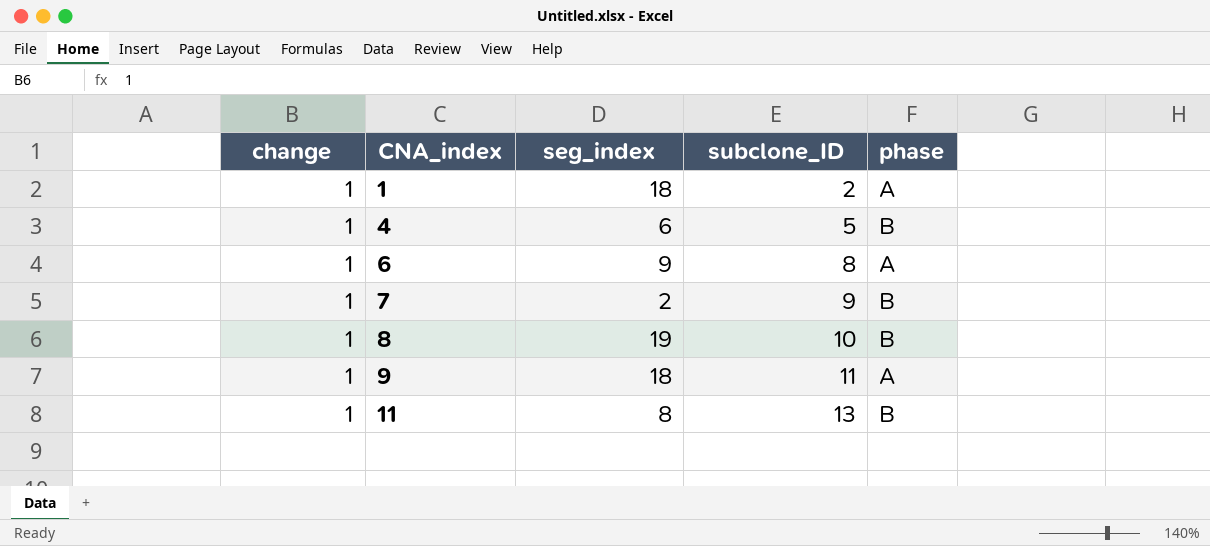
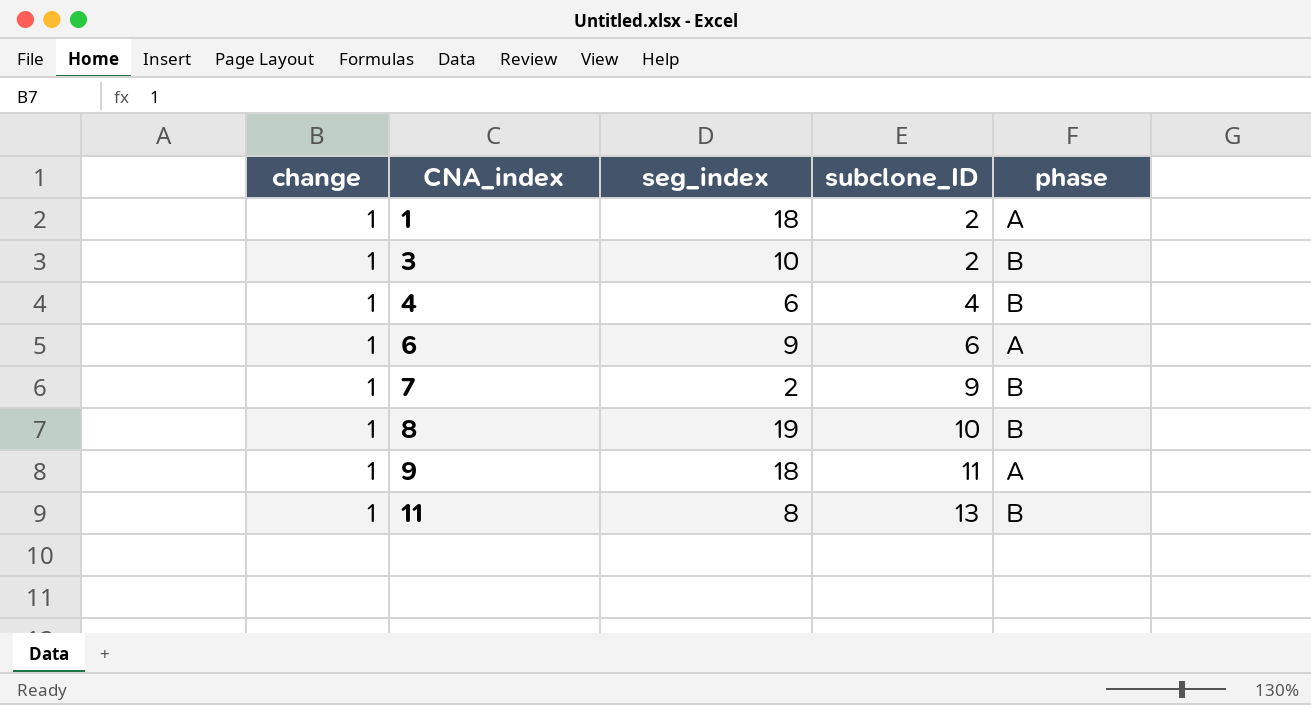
row 3: none -> 1 | 10 | 2 | B
4 | subclone_ID: 5 -> 4
6 | subclone_ID: 8 -> 6

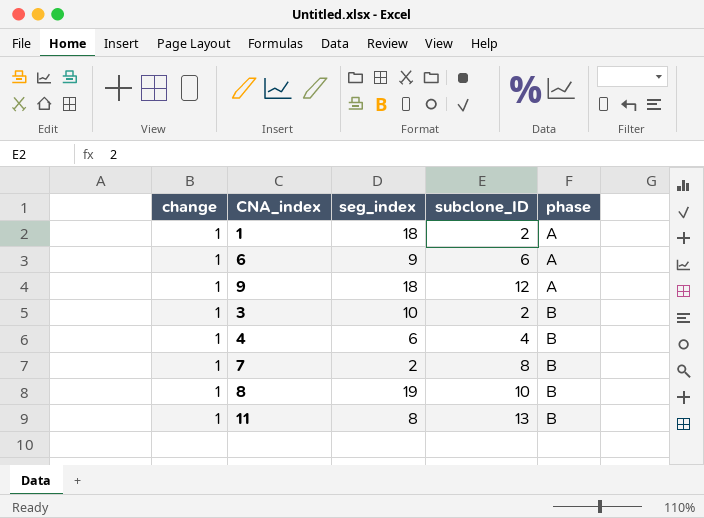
row order: CNA_index ascending -> phase ascending
9 | subclone_ID: 11 -> 12
7 | subclone_ID: 9 -> 8

